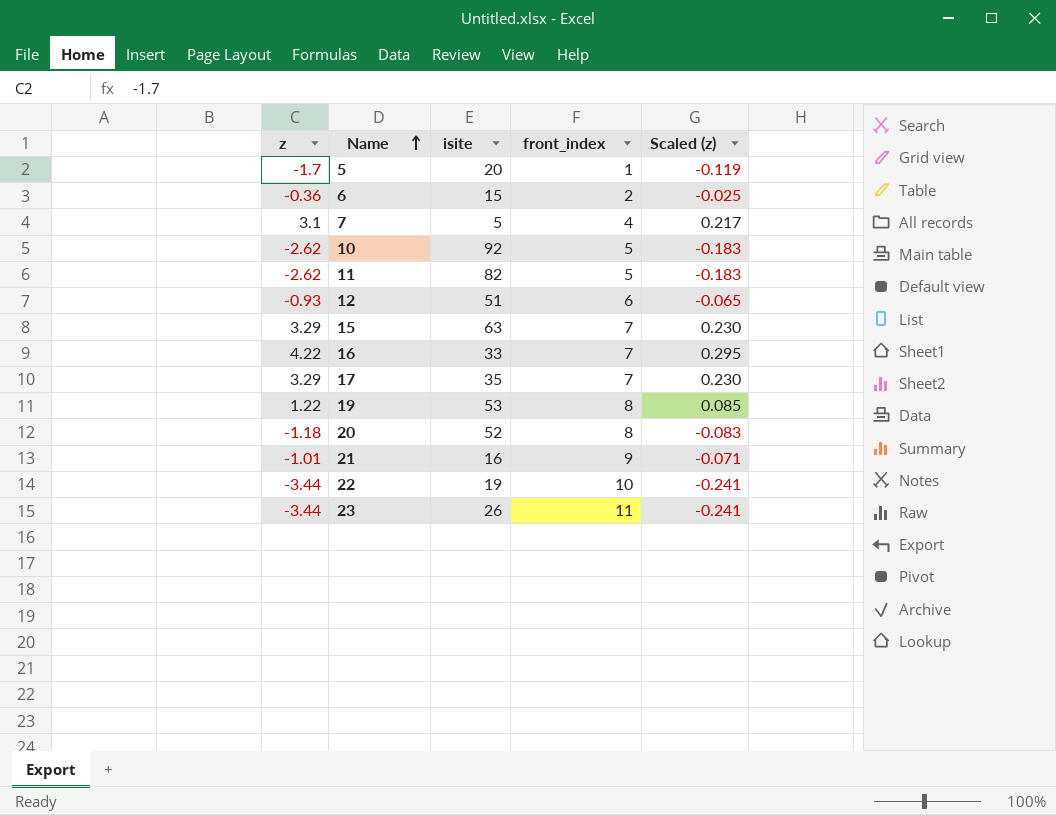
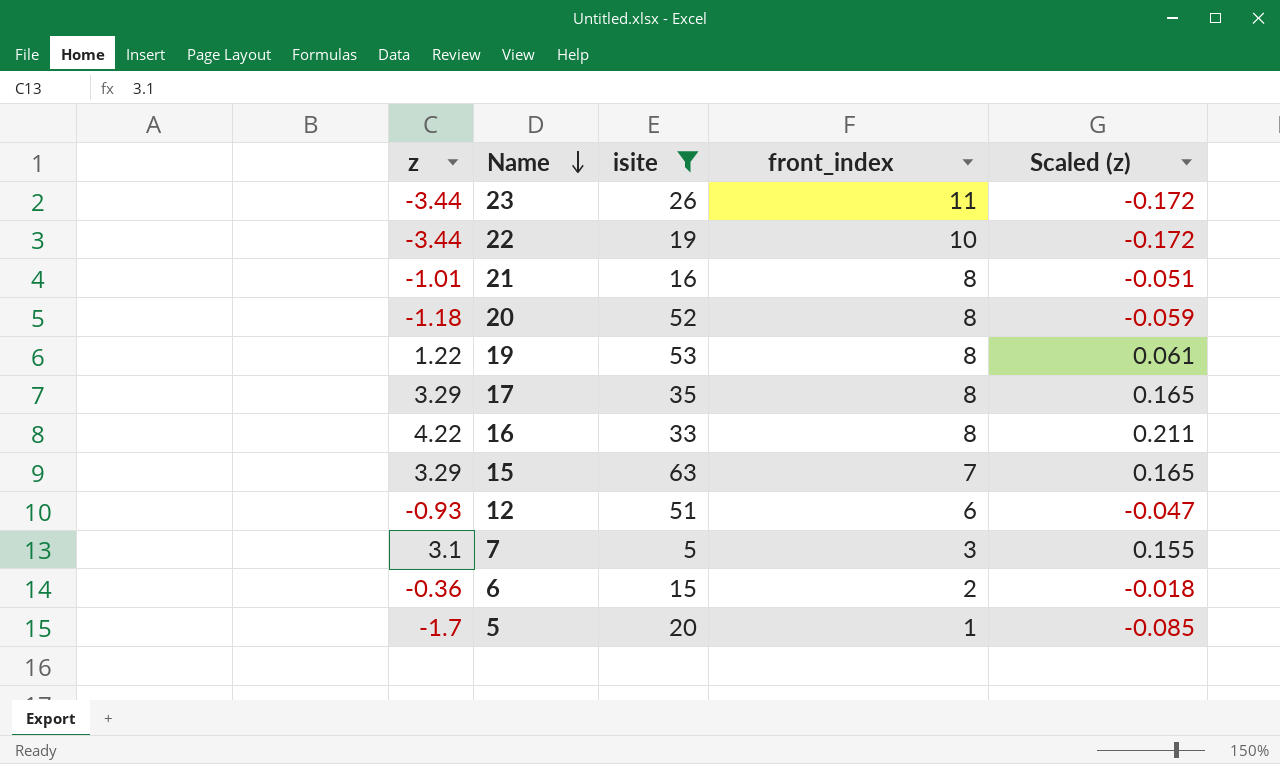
filter: none -> isite <= 63
row order: Name ascending -> Name descending
column Scaled (z) | formula: [z] * 0.07 -> [z] * 0.05
21 | front_index: 9 -> 8
17 | front_index: 7 -> 8
16 | front_index: 7 -> 8
7 | front_index: 4 -> 3

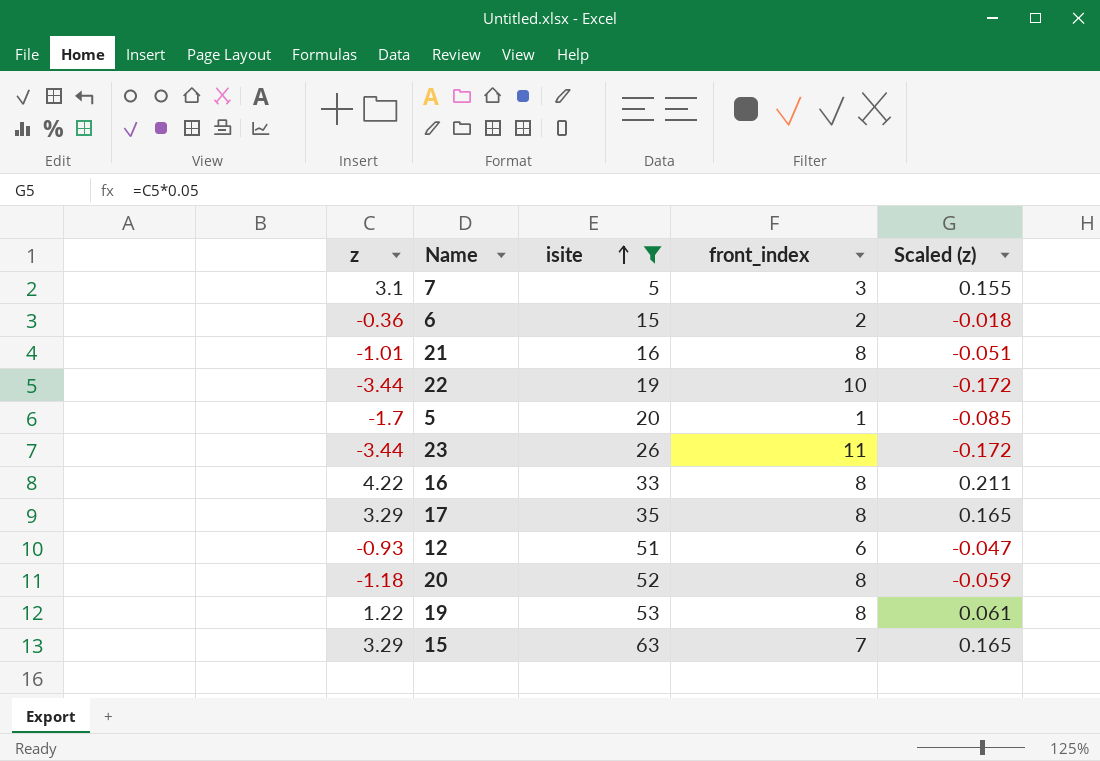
row order: Name descending -> isite ascending

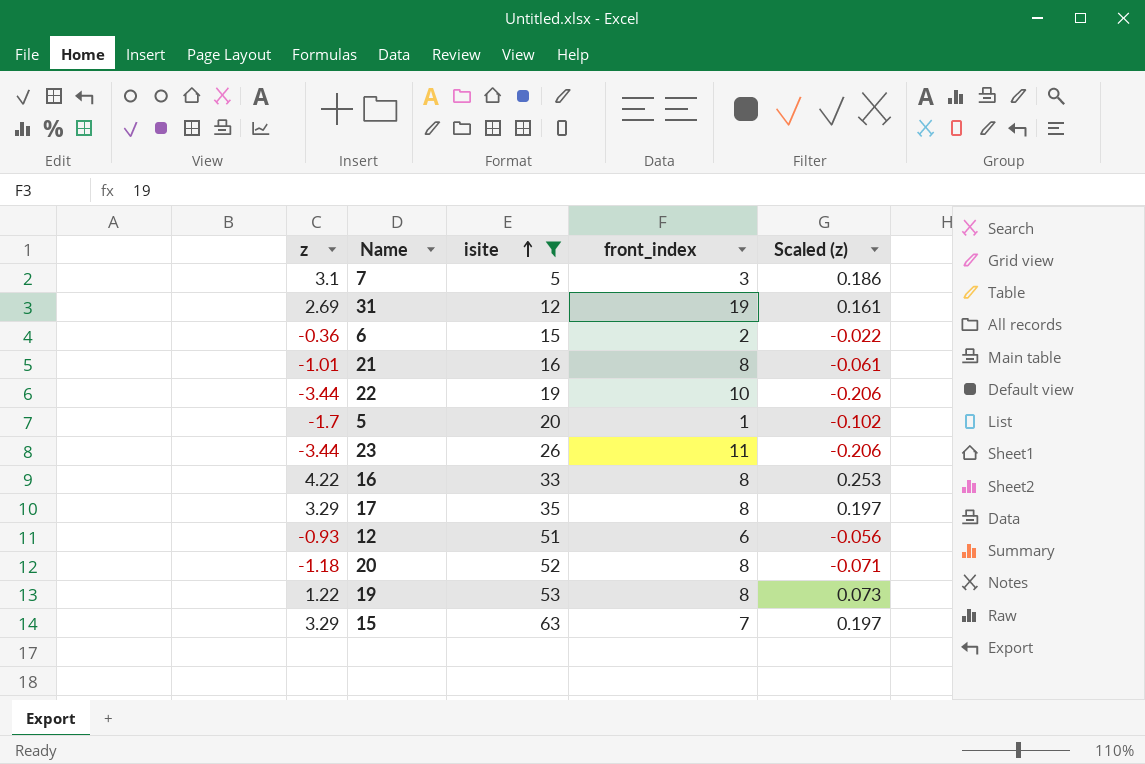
column Scaled (z) | formula: [z] * 0.05 -> [z] * 0.06
row 31: none -> 2.69 | 12 | 19 | 0.161

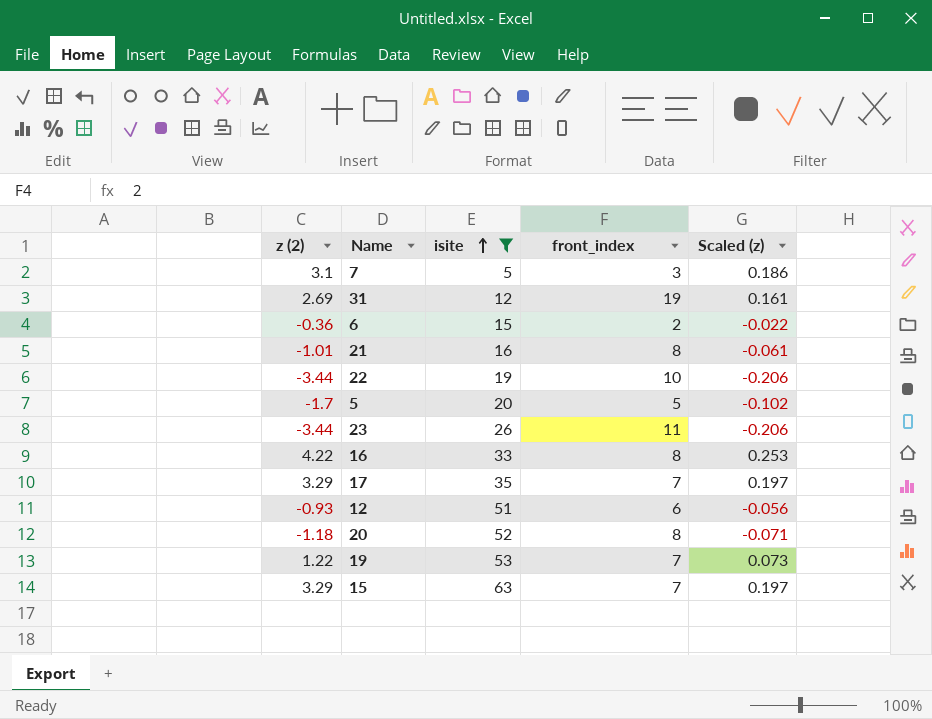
column name: z -> z (2)
5 | front_index: 1 -> 5
17 | front_index: 8 -> 7
19 | front_index: 8 -> 7

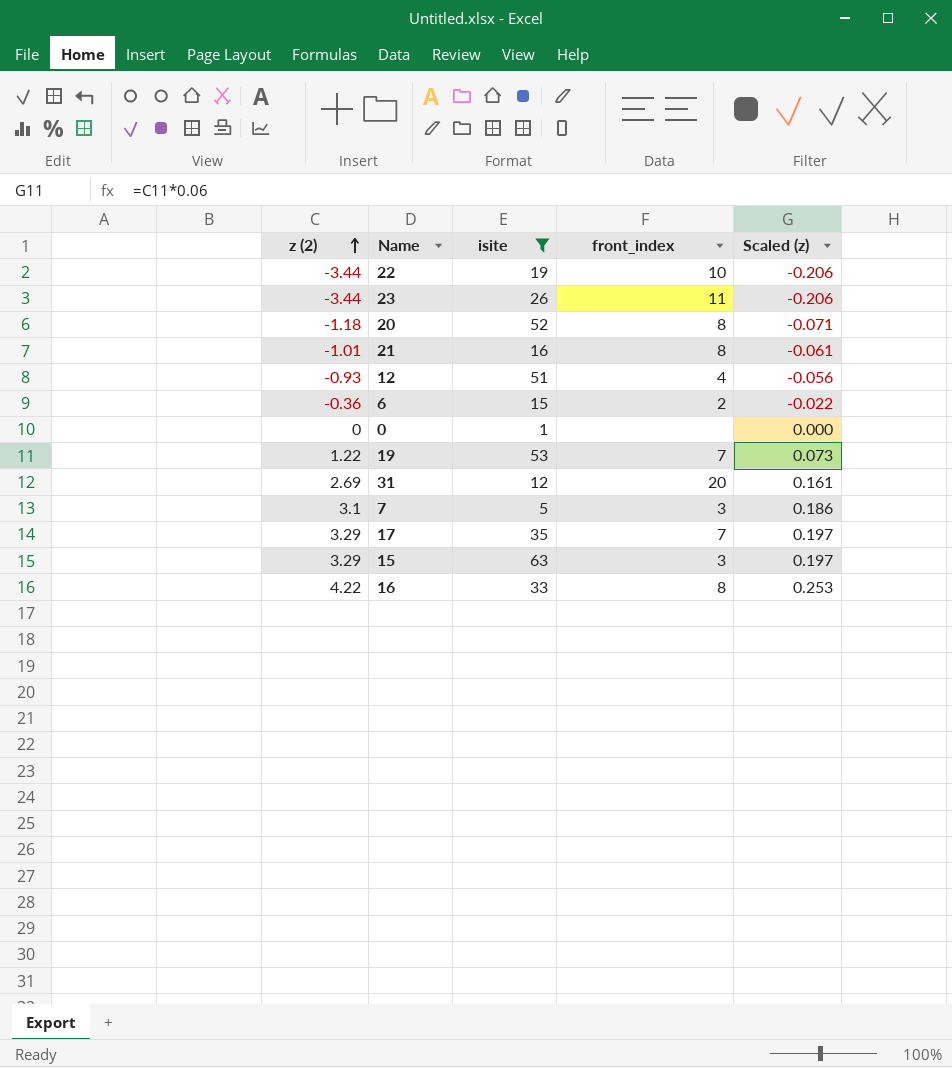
row order: isite ascending -> z (2) ascending
row 5: -1.7 | 20 | 5 | -0.102 -> none
12 | front_index: 6 -> 4
row 0: none -> 0 | 1 | none | 0.000
31 | front_index: 19 -> 20
15 | front_index: 7 -> 3

